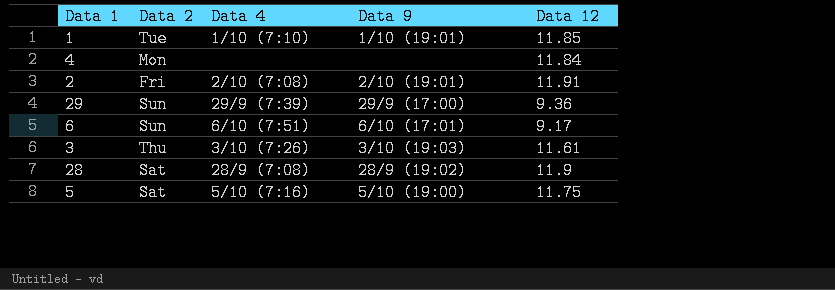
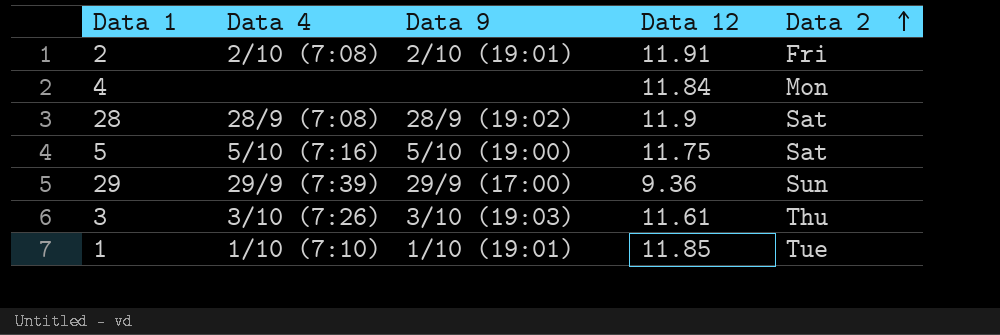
row order: none -> Data 2 ascending
column Data 2 | position: 2 -> 5
row 6: Sun | 6/10 (7:51) | 6/10 (17:01) | 9.17 -> none

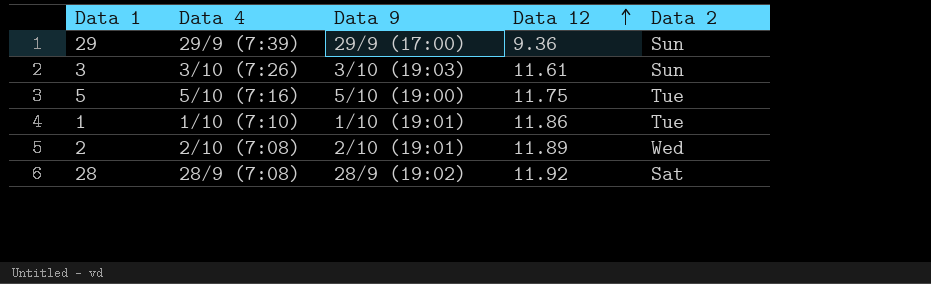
row order: Data 2 ascending -> Data 12 ascending
row 4: none | none | 11.84 | Mon -> none
3 | Data 2: Thu -> Sun
5 | Data 2: Sat -> Tue
1 | Data 12: 11.85 -> 11.86
2 | Data 12: 11.91 -> 11.89
2 | Data 2: Fri -> Wed
28 | Data 12: 11.9 -> 11.92

